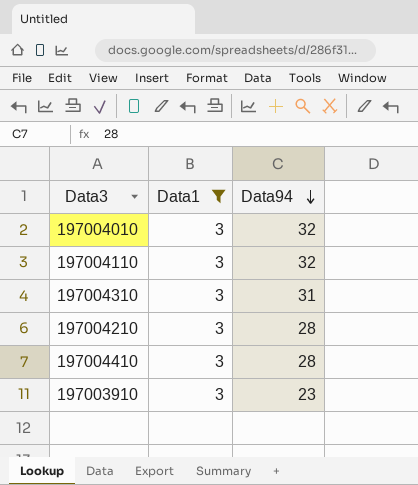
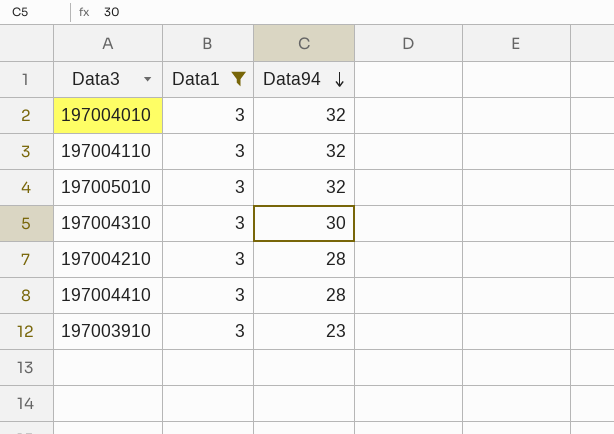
row 197005010: none -> 3 | 32
197004310 | Data94: 31 -> 30

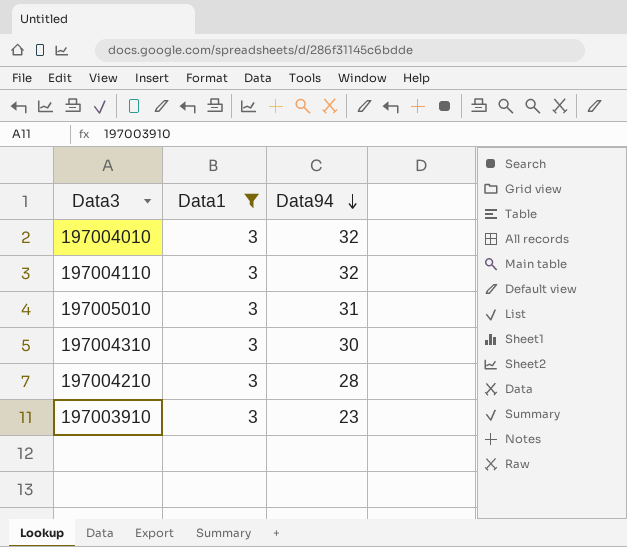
row 197004410: 3 | 28 -> none
197005010 | Data94: 32 -> 31

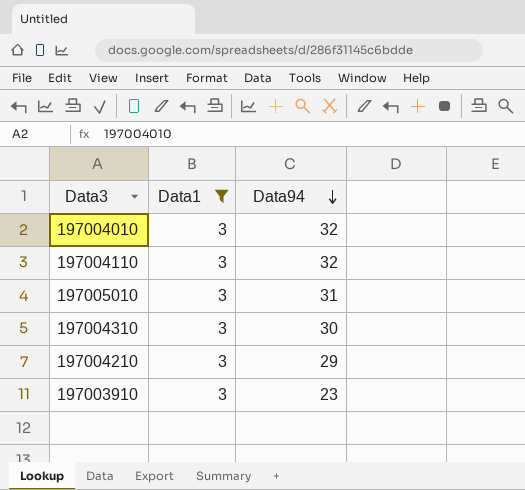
197004210 | Data94: 28 -> 29

